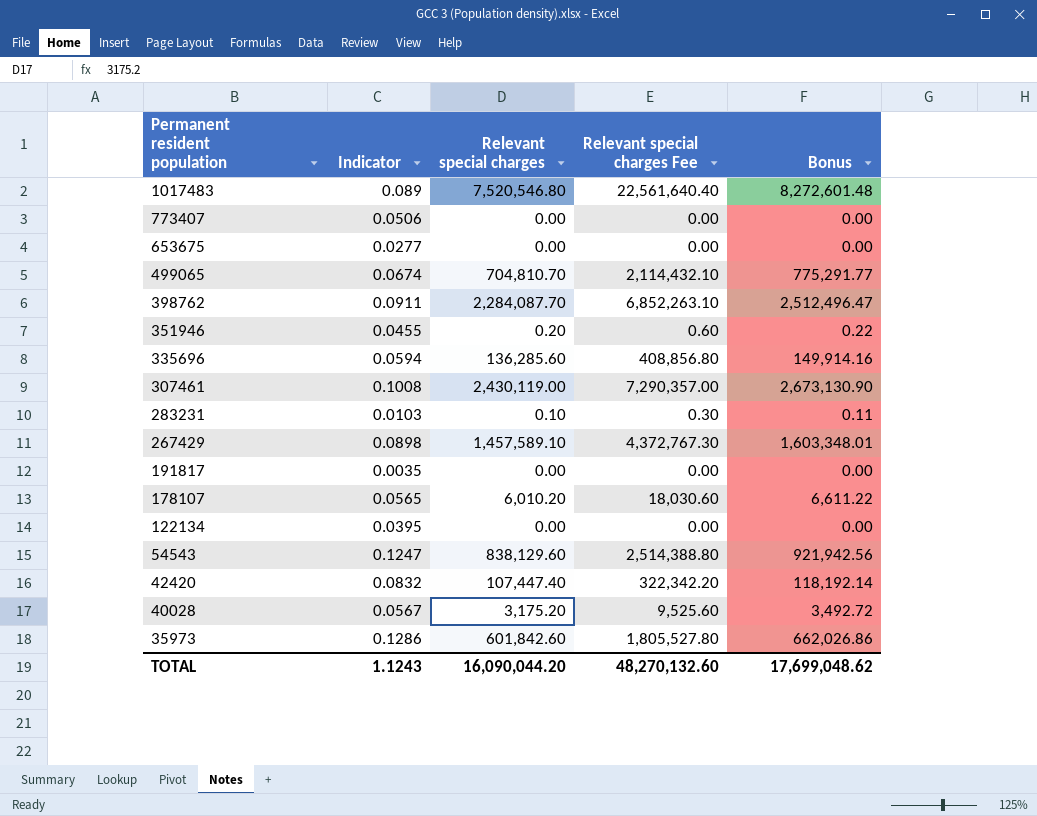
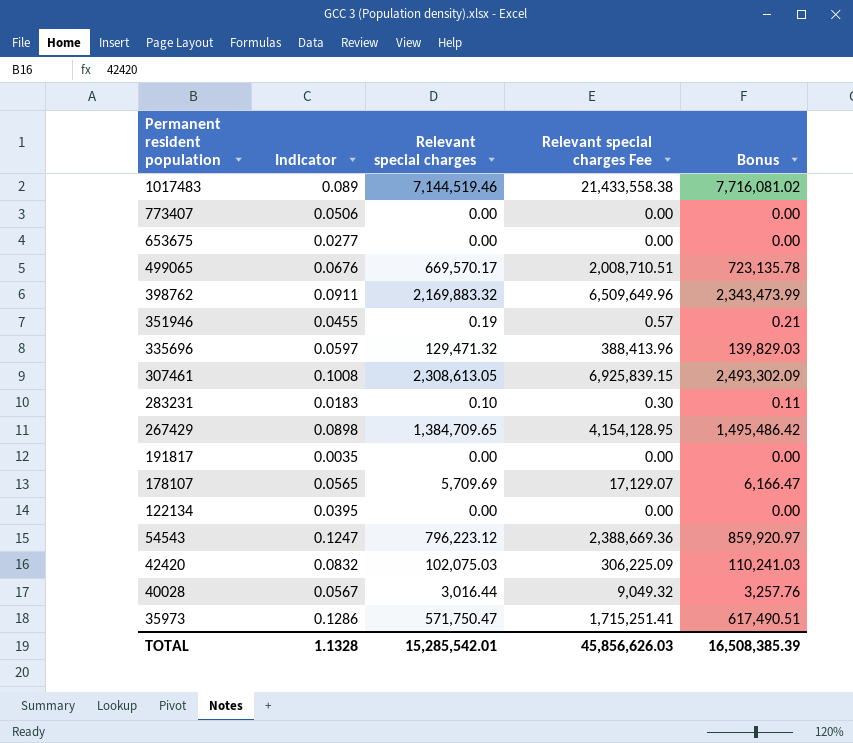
column Bonus | formula: [Relevant special charges] * 1.1 -> [Relevant special charges] * 1.08
1017483 | Relevant special charges: 7,520,546.80 -> 7,144,519.46
1017483 | Relevant special charges Fee: 22,561,640.40 -> 21,433,558.38
499065 | Indicator: 0.0674 -> 0.0676
499065 | Relevant special charges: 704,810.70 -> 669,570.17
499065 | Relevant special charges Fee: 2,114,432.10 -> 2,008,710.51
398762 | Relevant special charges: 2,284,087.70 -> 2,169,883.32
398762 | Relevant special charges Fee: 6,852,263.10 -> 6,509,649.96
351946 | Relevant special charges: 0.20 -> 0.19
351946 | Relevant special charges Fee: 0.60 -> 0.57
335696 | Indicator: 0.0594 -> 0.0597
335696 | Relevant special charges: 136,285.60 -> 129,471.32
335696 | Relevant special charges Fee: 408,856.80 -> 388,413.96
307461 | Relevant special charges: 2,430,119.00 -> 2,308,613.05
307461 | Relevant special charges Fee: 7,290,357.00 -> 6,925,839.15
283231 | Indicator: 0.0103 -> 0.0183
267429 | Relevant special charges: 1,457,589.10 -> 1,384,709.65
267429 | Relevant special charges Fee: 4,372,767.30 -> 4,154,128.95
178107 | Relevant special charges: 6,010.20 -> 5,709.69
178107 | Relevant special charges Fee: 18,030.60 -> 17,129.07
54543 | Relevant special charges: 838,129.60 -> 796,223.12
54543 | Relevant special charges Fee: 2,514,388.80 -> 2,388,669.36
42420 | Relevant special charges: 107,447.40 -> 102,075.03
42420 | Relevant special charges Fee: 322,342.20 -> 306,225.09
40028 | Relevant special charges: 3,175.20 -> 3,016.44
40028 | Relevant special charges Fee: 9,525.60 -> 9,049.32
35973 | Relevant special charges: 601,842.60 -> 571,750.47
35973 | Relevant special charges Fee: 1,805,527.80 -> 1,715,251.41
TOTAL | Indicator: 1.1243 -> 1.1328
TOTAL | Relevant special charges: 16,090,044.20 -> 15,285,542.01
TOTAL | Relevant special charges Fee: 48,270,132.60 -> 45,856,626.03
TOTAL | Bonus: 17,699,048.62 -> 16,508,385.39

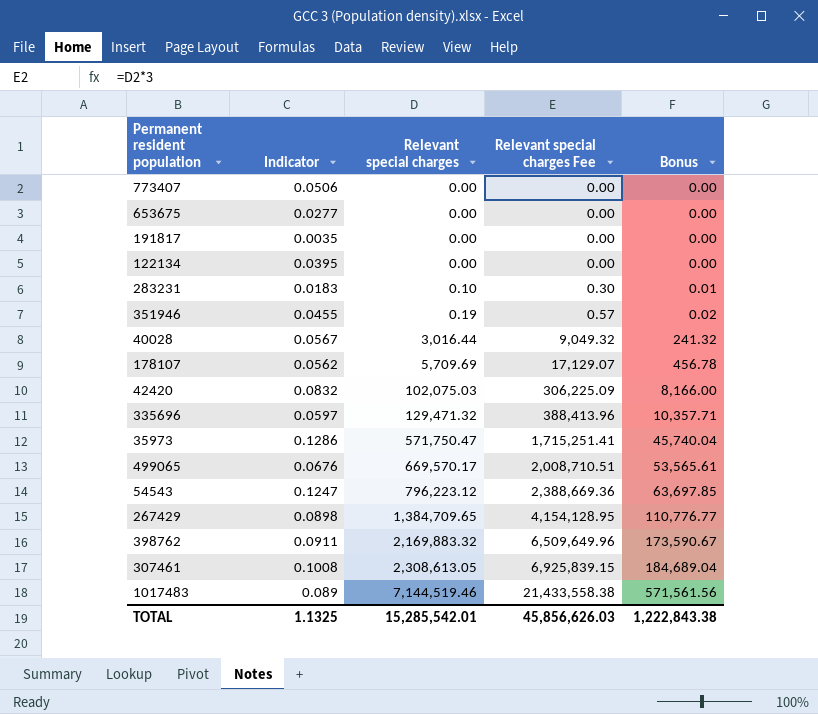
row order: Permanent resident population descending -> Relevant special charges ascending
column Bonus | formula: [Relevant special charges] * 1.08 -> [Relevant special charges] * 0.08
178107 | Indicator: 0.0565 -> 0.0562
TOTAL | Indicator: 1.1328 -> 1.1325
TOTAL | Bonus: 16,508,385.39 -> 1,222,843.38

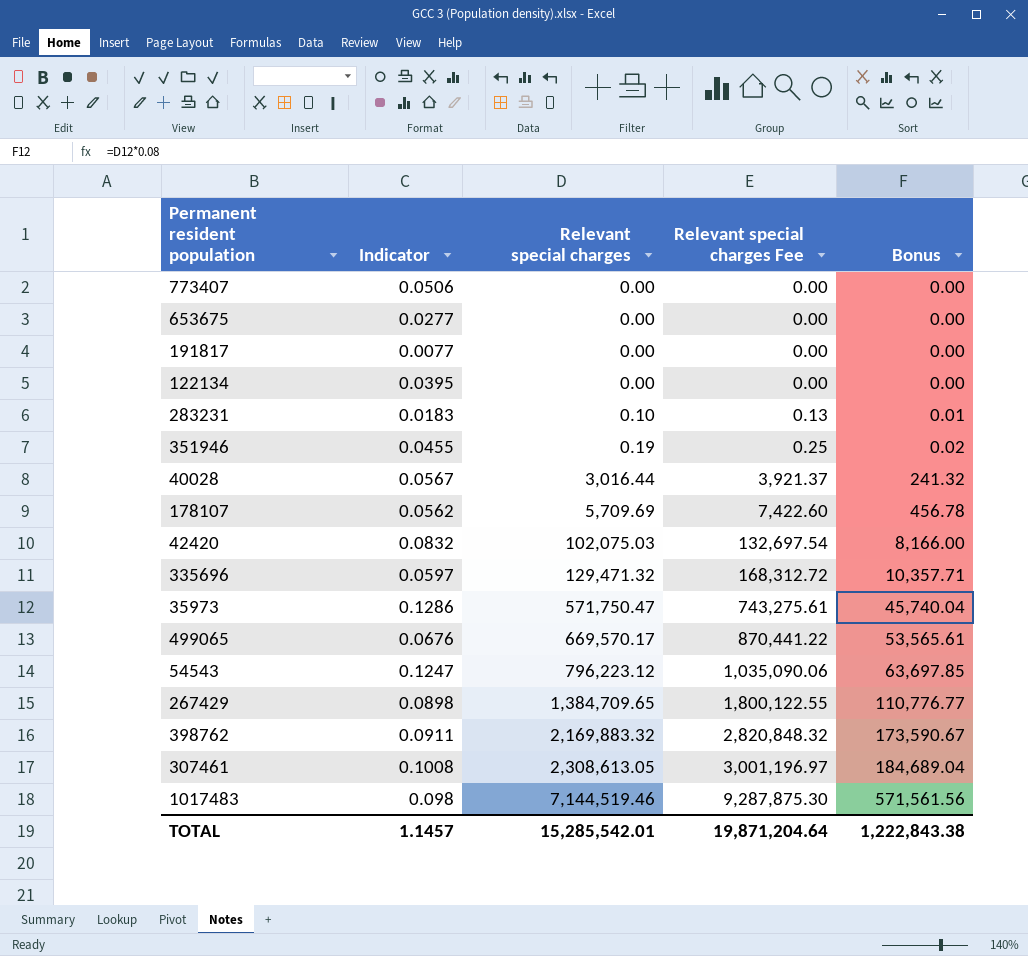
column Relevant special charges Fee | formula: [Relevant special charges] * 3 -> [Relevant special charges] * 1.3
191817 | Indicator: 0.0035 -> 0.0077
1017483 | Indicator: 0.089 -> 0.098
TOTAL | Indicator: 1.1325 -> 1.1457
TOTAL | Relevant special charges Fee: 45,856,626.03 -> 19,871,204.64

